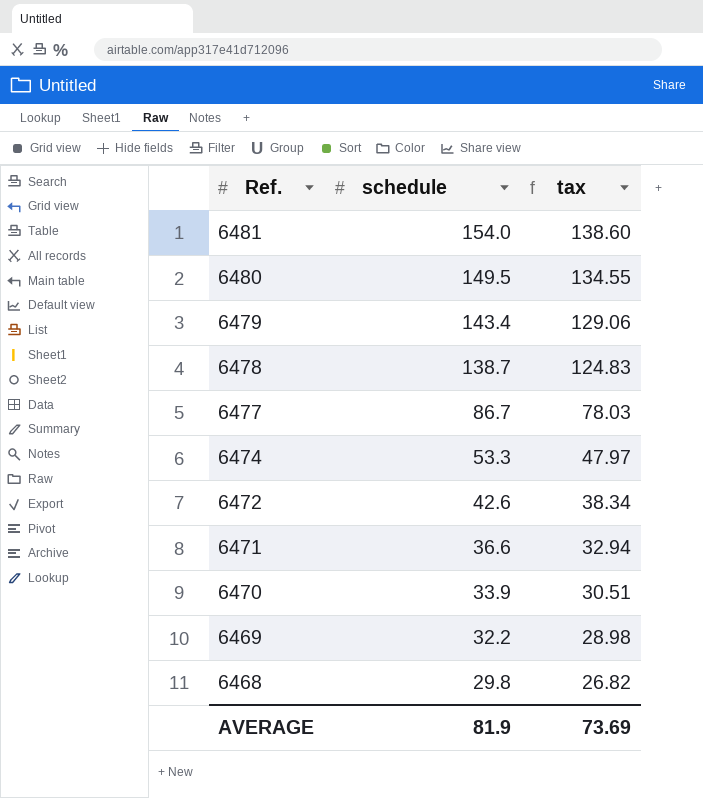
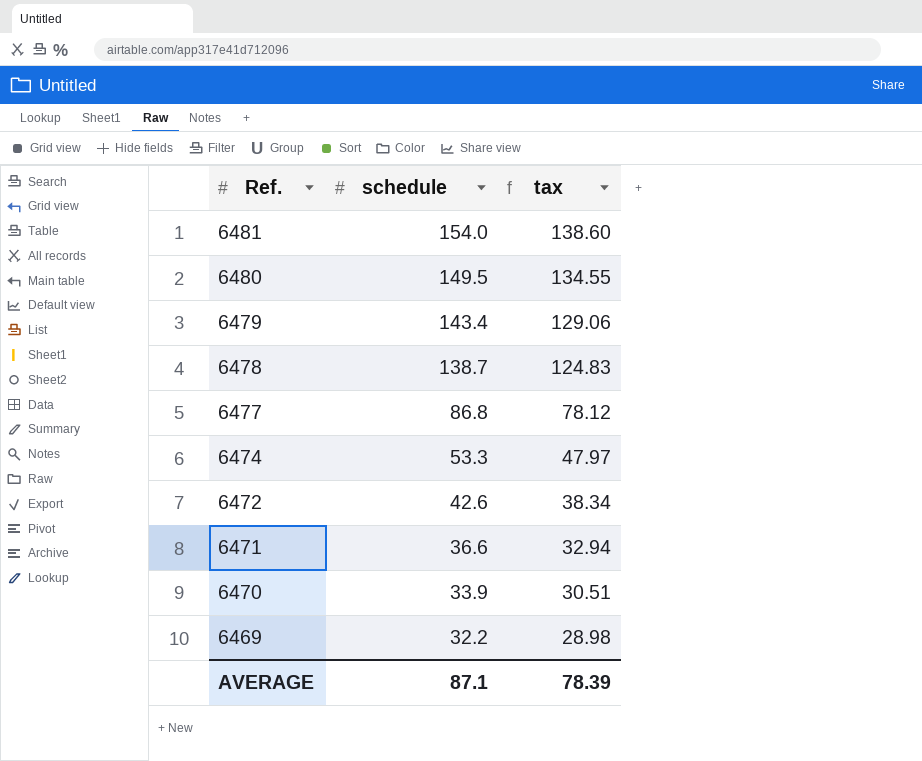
row 6468: 29.8 | 26.82 -> none
6477 | schedule: 86.7 -> 86.8
6477 | tax: 78.03 -> 78.12
AVERAGE | schedule: 81.9 -> 87.1
AVERAGE | tax: 73.69 -> 78.39

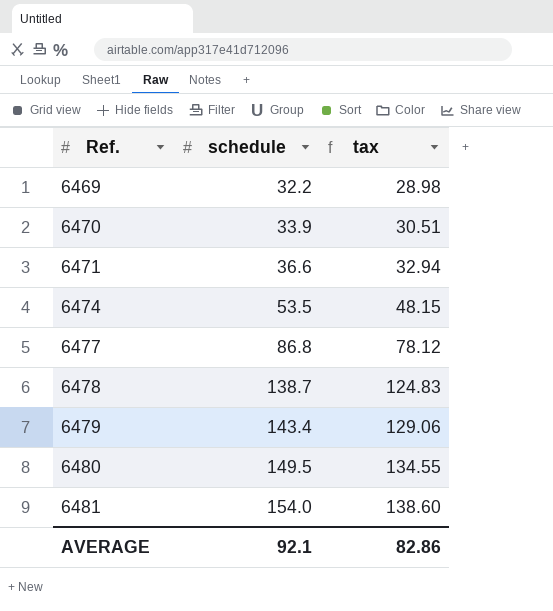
row order: Ref. descending -> Ref. ascending
row 6472: 42.6 | 38.34 -> none
6474 | schedule: 53.3 -> 53.5
6474 | tax: 47.97 -> 48.15
AVERAGE | schedule: 87.1 -> 92.1
AVERAGE | tax: 78.39 -> 82.86

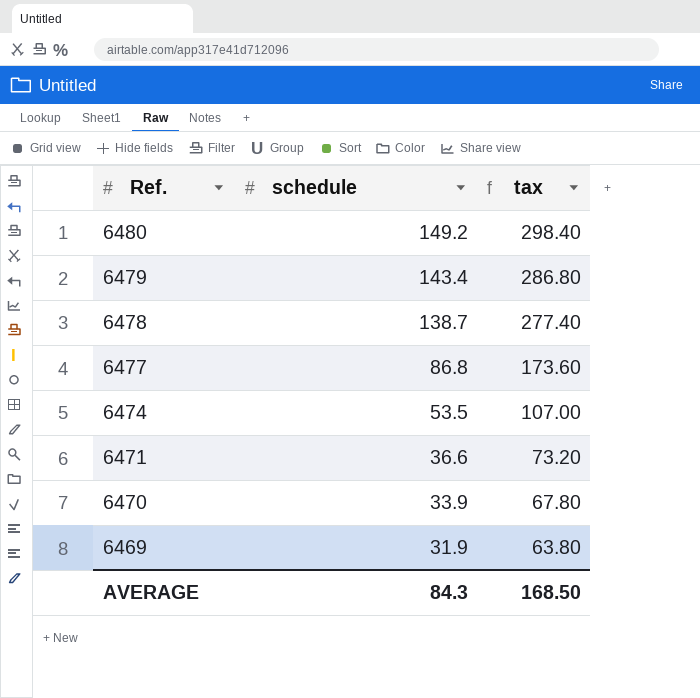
row order: Ref. ascending -> Ref. descending
column tax | formula: [schedule] * 0.9 -> [schedule] * 2
row 6481: 154.0 | 138.60 -> none
6480 | schedule: 149.5 -> 149.2
6469 | schedule: 32.2 -> 31.9
AVERAGE | schedule: 92.1 -> 84.3
AVERAGE | tax: 82.86 -> 168.50

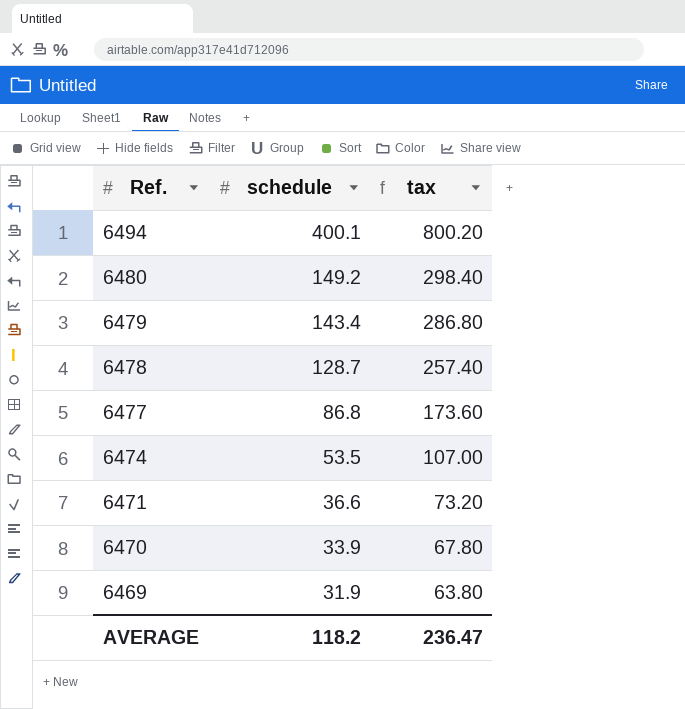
row 6494: none -> 400.1 | 800.20
6478 | schedule: 138.7 -> 128.7
6478 | tax: 277.40 -> 257.40
AVERAGE | schedule: 84.3 -> 118.2
AVERAGE | tax: 168.50 -> 236.47

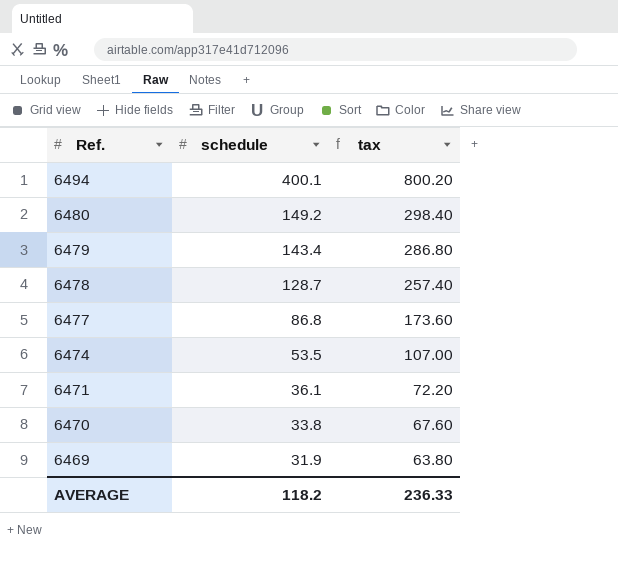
6471 | schedule: 36.6 -> 36.1
6471 | tax: 73.20 -> 72.20
6470 | schedule: 33.9 -> 33.8
6470 | tax: 67.80 -> 67.60
AVERAGE | tax: 236.47 -> 236.33

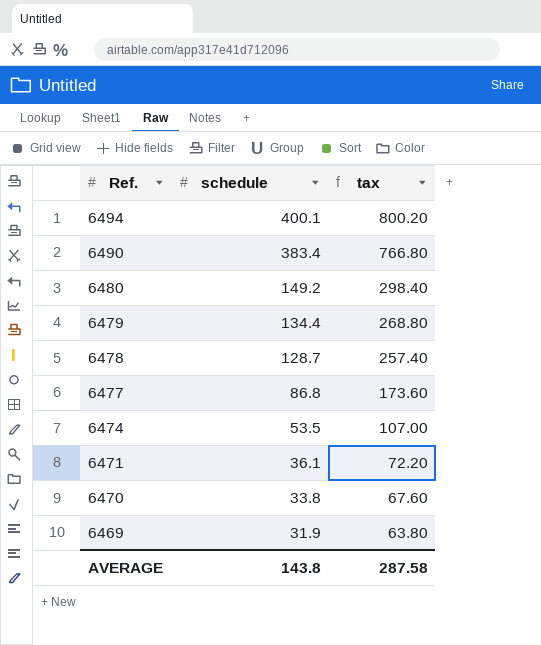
row 6490: none -> 383.4 | 766.80
6479 | schedule: 143.4 -> 134.4
6479 | tax: 286.80 -> 268.80
AVERAGE | schedule: 118.2 -> 143.8
AVERAGE | tax: 236.33 -> 287.58

